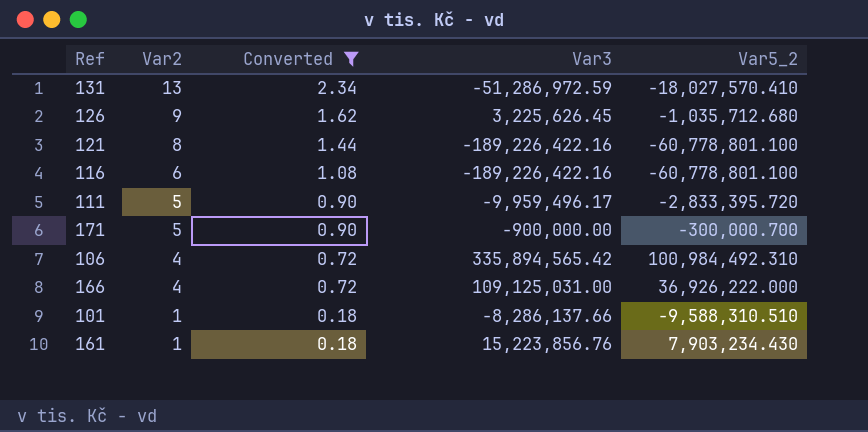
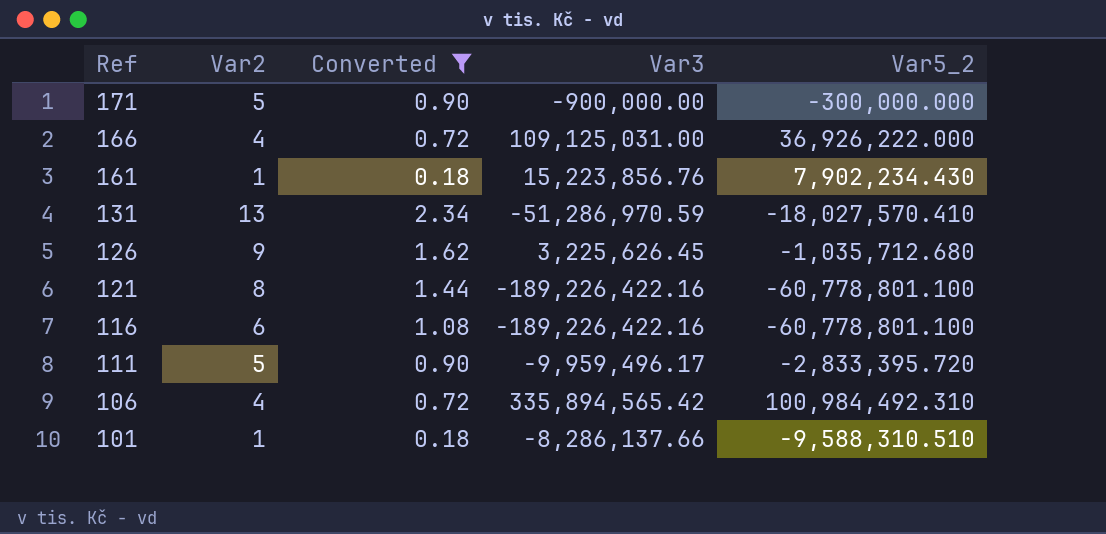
row order: Var2 descending -> Ref descending
171 | Var5_2: -300,000.700 -> -300,000.000
161 | Var5_2: 7,903,234.430 -> 7,902,234.430
131 | Var3: -51,286,972.59 -> -51,286,970.59

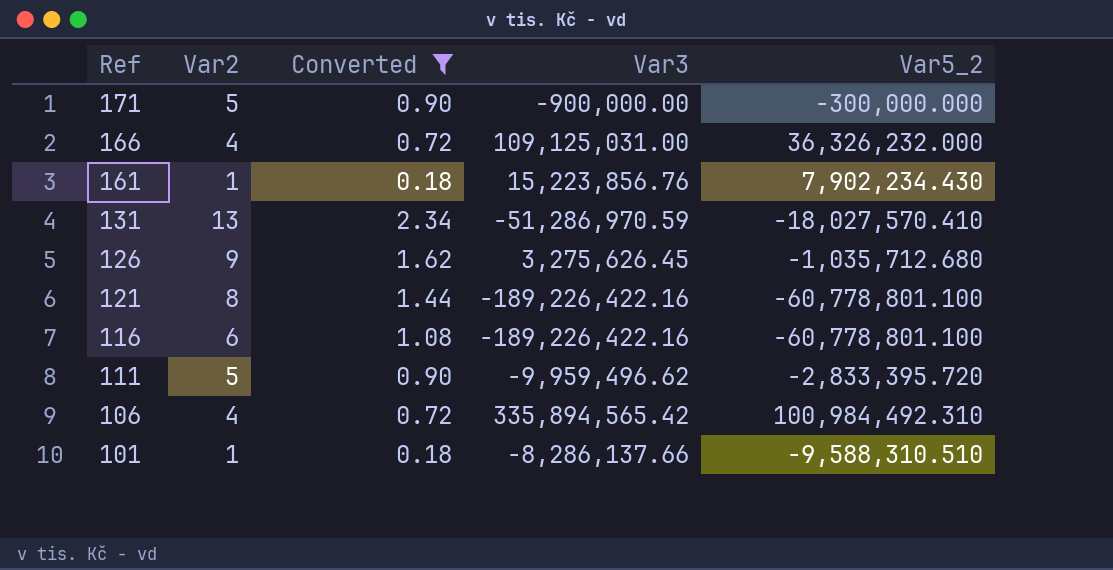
166 | Var5_2: 36,926,222.000 -> 36,326,232.000
126 | Var3: 3,225,626.45 -> 3,275,626.45
111 | Var3: -9,959,496.17 -> -9,959,496.62

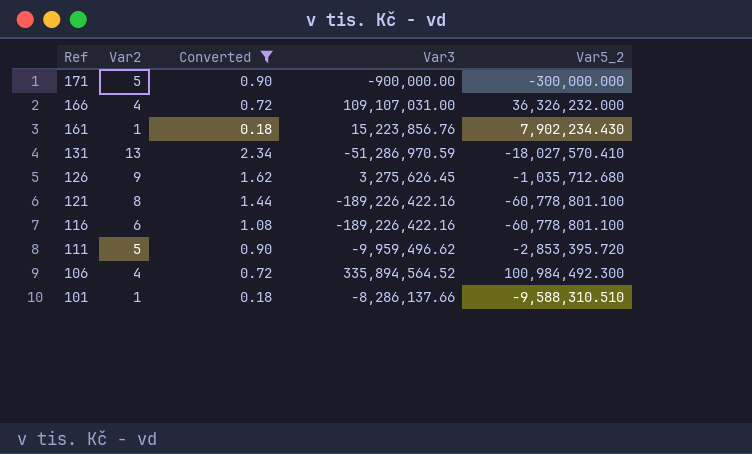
166 | Var3: 109,125,031.00 -> 109,107,031.00
111 | Var5_2: -2,833,395.720 -> -2,853,395.720
106 | Var3: 335,894,565.42 -> 335,894,564.52
106 | Var5_2: 100,984,492.310 -> 100,984,492.300

